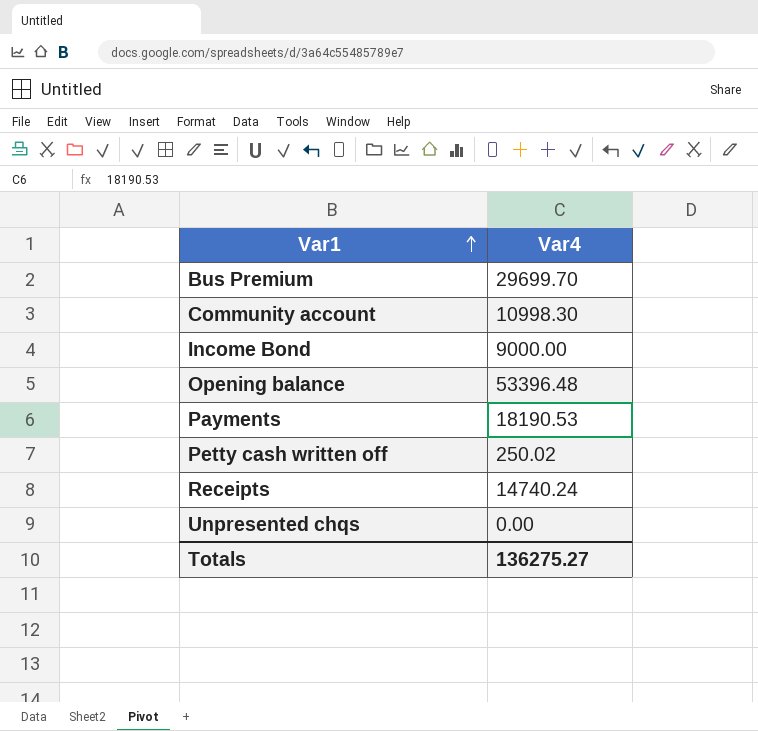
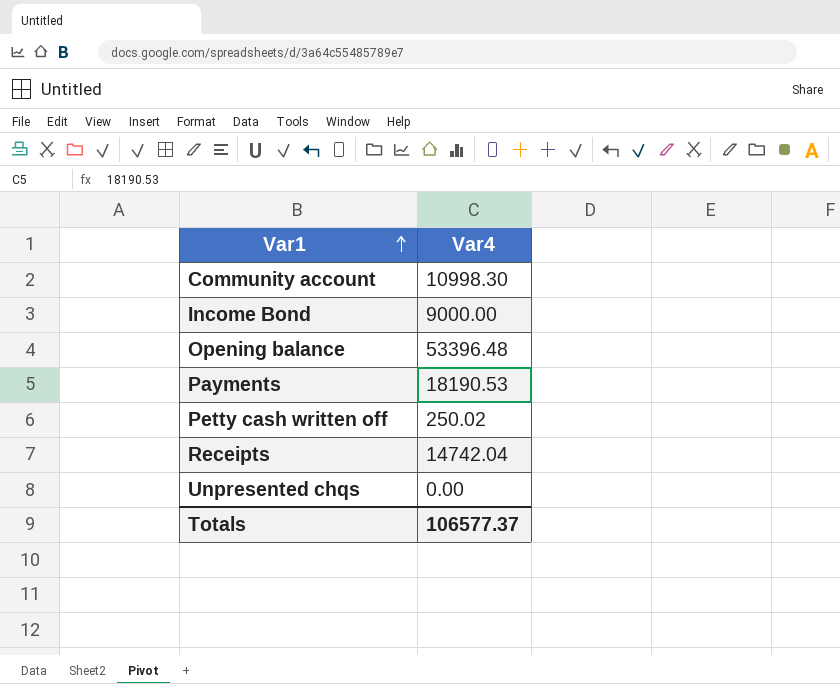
row Bus Premium: 29699.70 -> none
Receipts | Var4: 14740.24 -> 14742.04
Totals | Var4: 136275.27 -> 106577.37

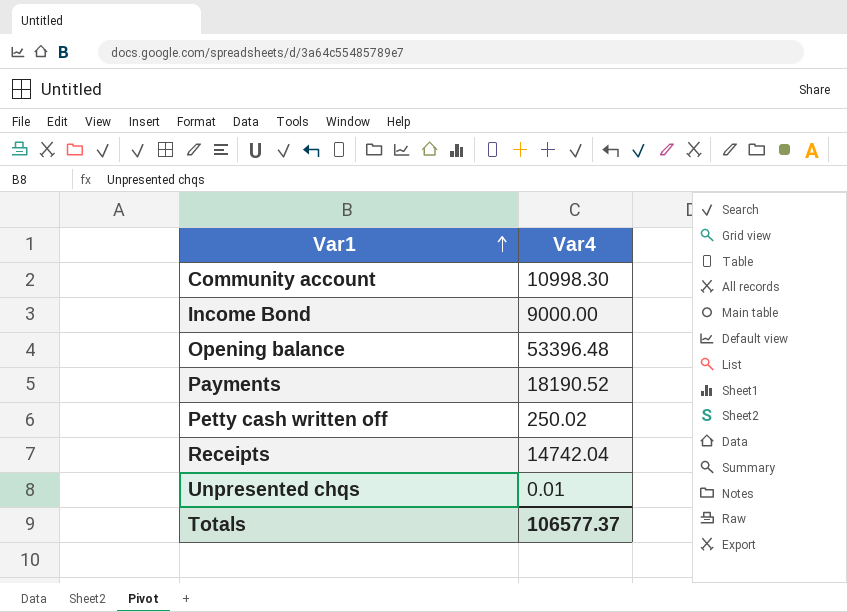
Payments | Var4: 18190.53 -> 18190.52
Unpresented chqs | Var4: 0.00 -> 0.01

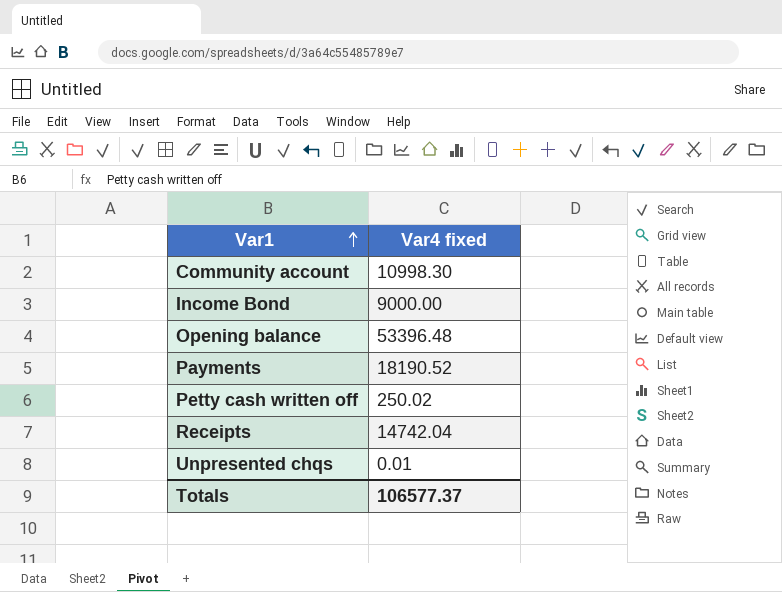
column name: Var4 -> Var4 fixed

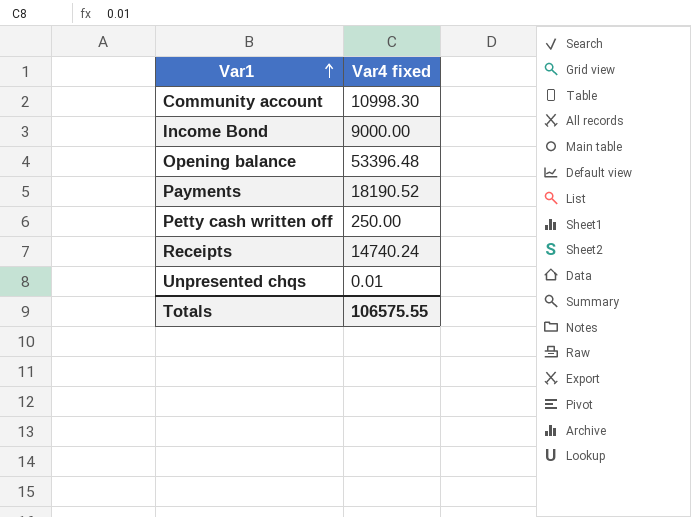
Petty cash written off | Var4 fixed: 250.02 -> 250.00
Receipts | Var4 fixed: 14742.04 -> 14740.24
Totals | Var4 fixed: 106577.37 -> 106575.55

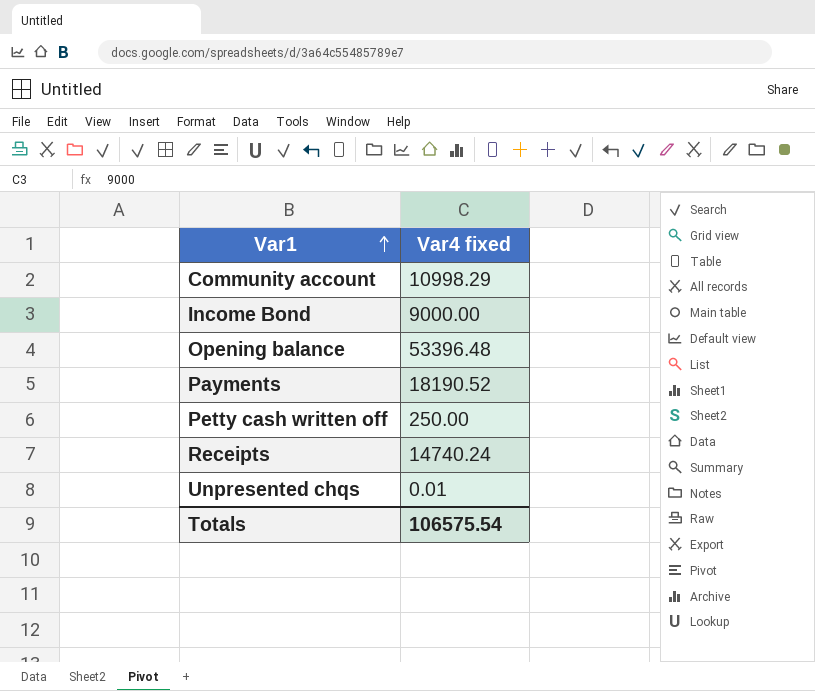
Community account | Var4 fixed: 10998.30 -> 10998.29
Totals | Var4 fixed: 106575.55 -> 106575.54

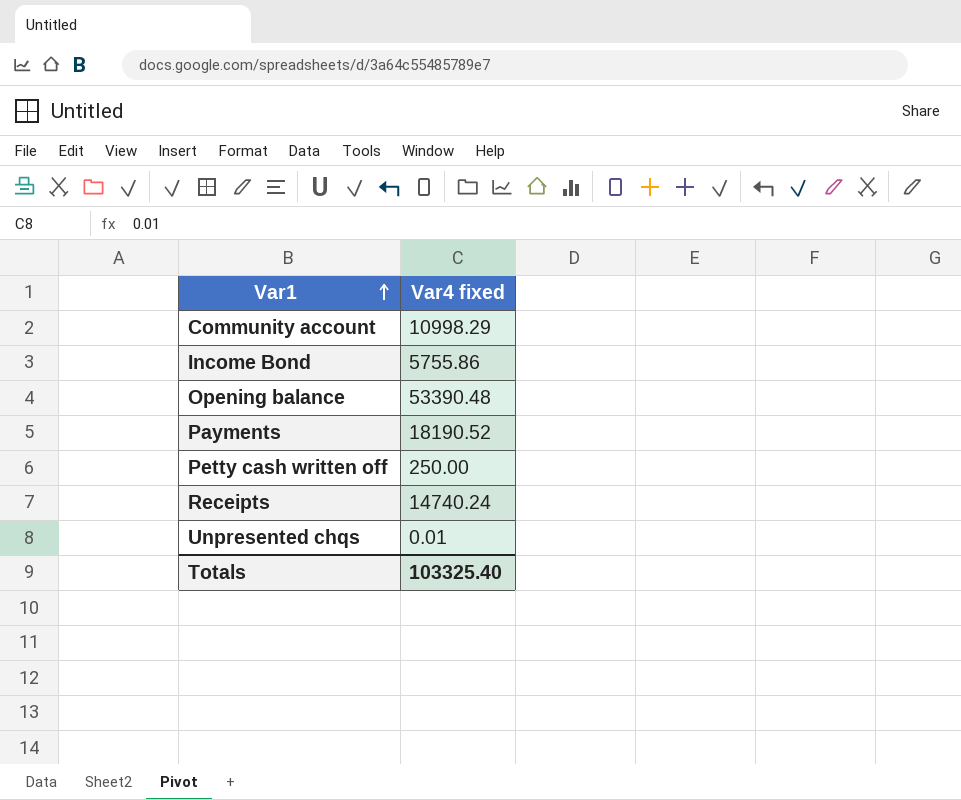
Income Bond | Var4 fixed: 9000.00 -> 5755.86
Opening balance | Var4 fixed: 53396.48 -> 53390.48
Totals | Var4 fixed: 106575.54 -> 103325.40

